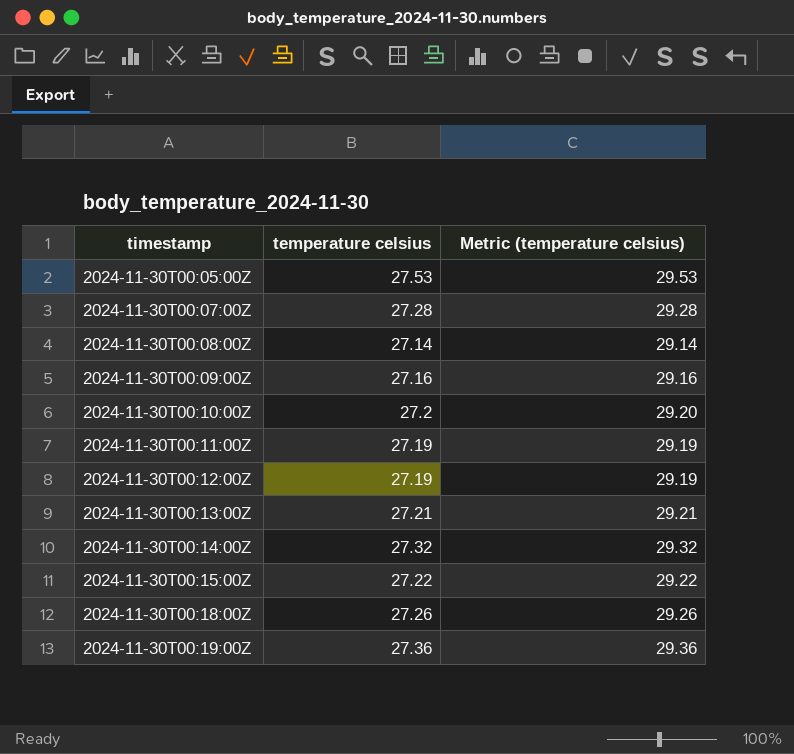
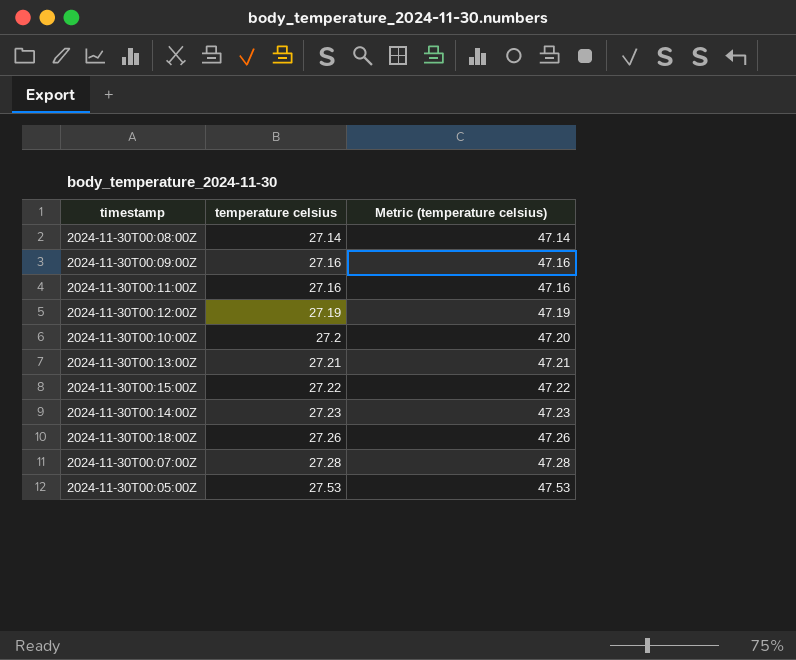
row order: timestamp ascending -> temperature celsius ascending
column Metric (temperature celsius) | formula: [temperature celsius] + 2 -> [temperature celsius] + 20
row 2024-11-30T00:19:00Z: 27.36 | 29.36 -> none
2024-11-30T00:11:00Z | temperature celsius: 27.19 -> 27.16
2024-11-30T00:14:00Z | temperature celsius: 27.32 -> 27.23

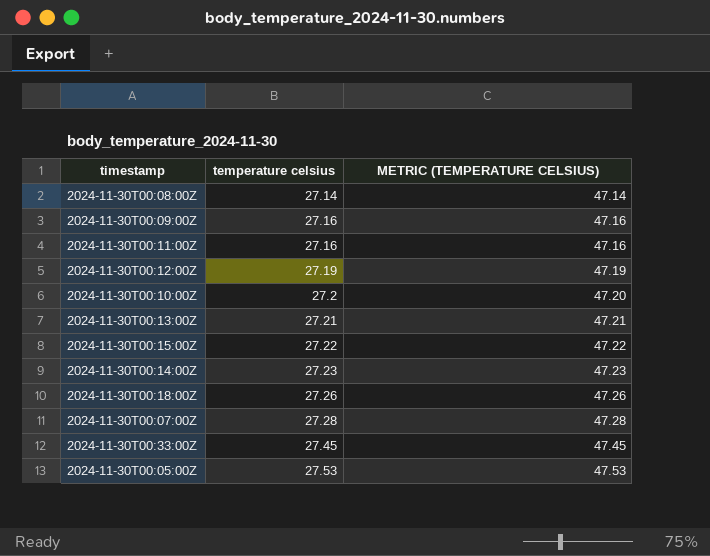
column name: Metric (temperature celsius) -> METRIC (TEMPERATURE CELSIUS)
row 2024-11-30T00:33:00Z: none -> 27.45 | 47.45

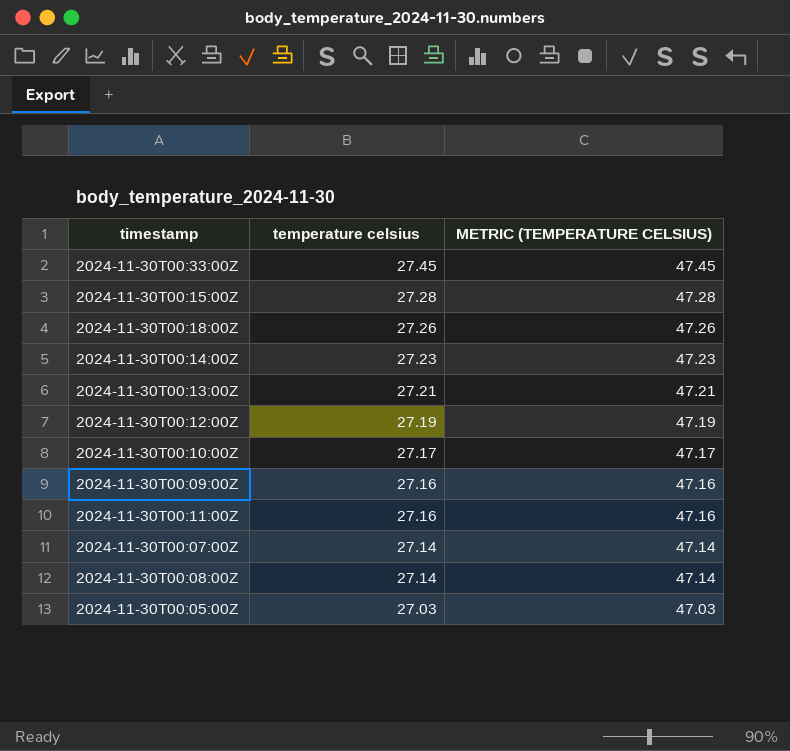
row order: temperature celsius ascending -> temperature celsius descending
2024-11-30T00:15:00Z | temperature celsius: 27.22 -> 27.28
2024-11-30T00:15:00Z | METRIC (TEMPERATURE CELSIUS): 47.22 -> 47.28
2024-11-30T00:10:00Z | temperature celsius: 27.2 -> 27.17
2024-11-30T00:10:00Z | METRIC (TEMPERATURE CELSIUS): 47.20 -> 47.17
2024-11-30T00:07:00Z | temperature celsius: 27.28 -> 27.14
2024-11-30T00:07:00Z | METRIC (TEMPERATURE CELSIUS): 47.28 -> 47.14
2024-11-30T00:05:00Z | temperature celsius: 27.53 -> 27.03
2024-11-30T00:05:00Z | METRIC (TEMPERATURE CELSIUS): 47.53 -> 47.03

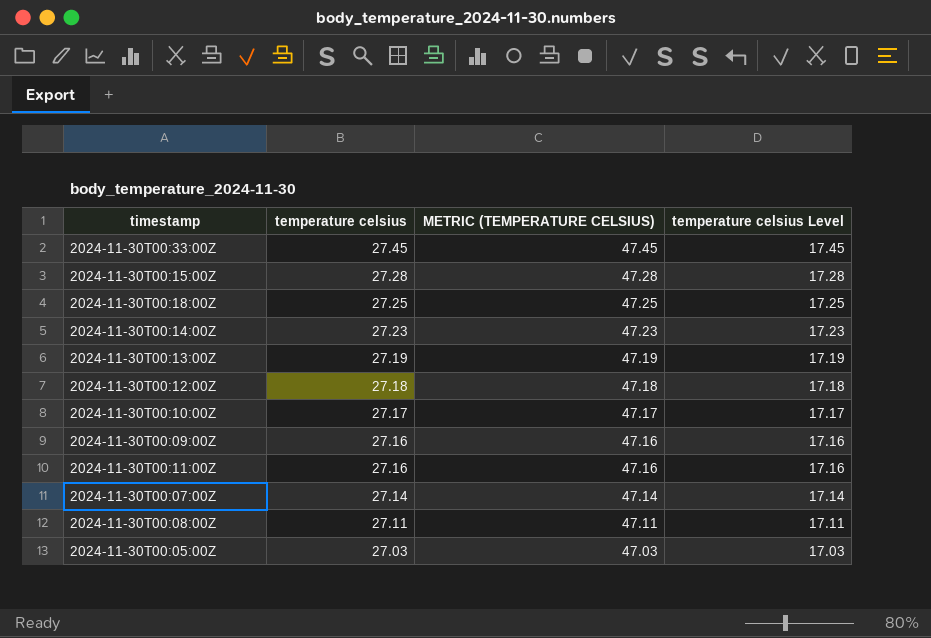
column temperature celsius Level | formula: none -> [temperature celsius] - 10
2024-11-30T00:18:00Z | temperature celsius: 27.26 -> 27.25
2024-11-30T00:18:00Z | METRIC (TEMPERATURE CELSIUS): 47.26 -> 47.25
2024-11-30T00:13:00Z | temperature celsius: 27.21 -> 27.19
2024-11-30T00:13:00Z | METRIC (TEMPERATURE CELSIUS): 47.21 -> 47.19
2024-11-30T00:12:00Z | temperature celsius: 27.19 -> 27.18
2024-11-30T00:12:00Z | METRIC (TEMPERATURE CELSIUS): 47.19 -> 47.18
2024-11-30T00:08:00Z | temperature celsius: 27.14 -> 27.11
2024-11-30T00:08:00Z | METRIC (TEMPERATURE CELSIUS): 47.14 -> 47.11

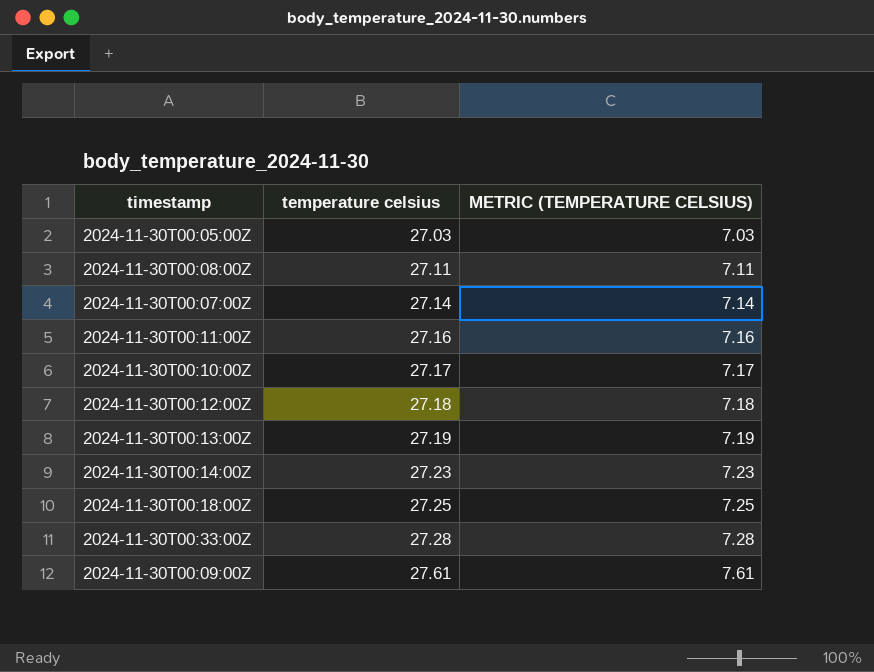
row order: temperature celsius descending -> temperature celsius ascending
column temperature celsius Level | formula: [temperature celsius] - 10 -> none
column METRIC (TEMPERATURE CELSIUS) | formula: [temperature celsius] + 20 -> [temperature celsius] - 20
row 2024-11-30T00:15:00Z: 27.28 | 47.28 | 17.28 -> none
2024-11-30T00:33:00Z | temperature celsius: 27.45 -> 27.28
2024-11-30T00:09:00Z | temperature celsius: 27.16 -> 27.61

